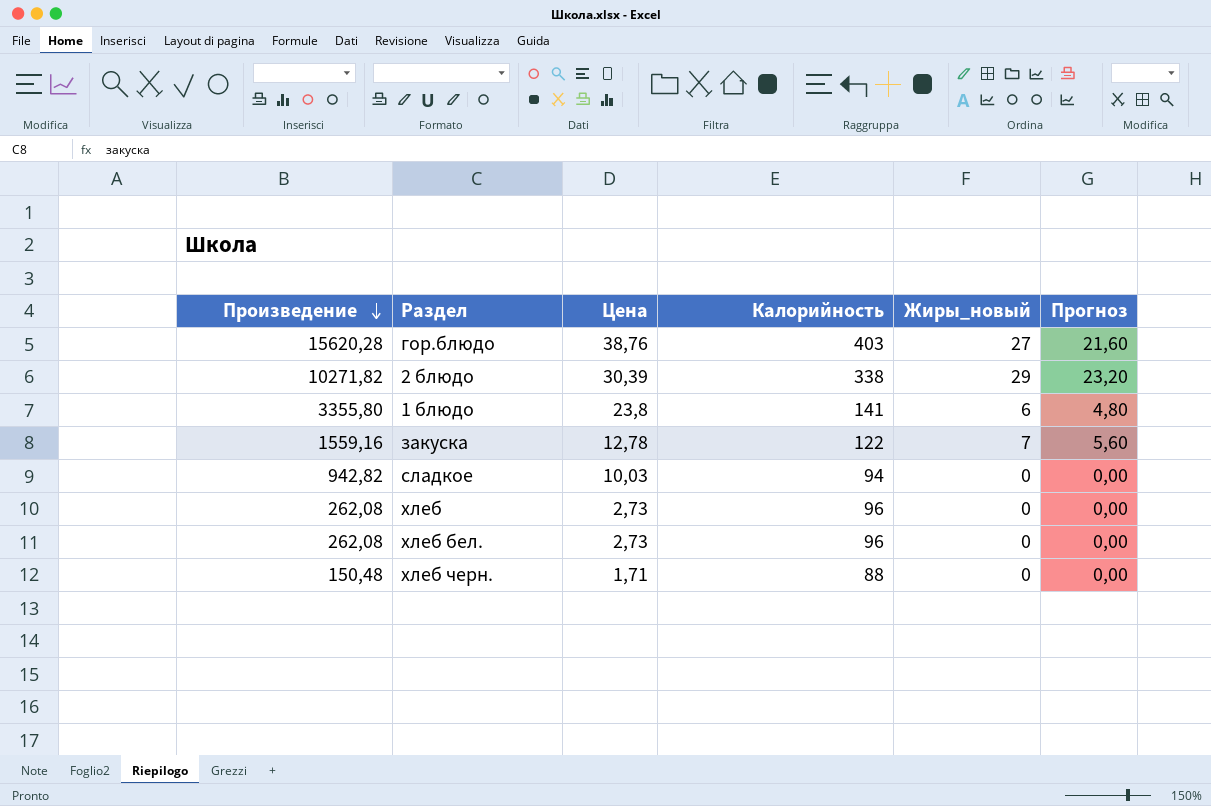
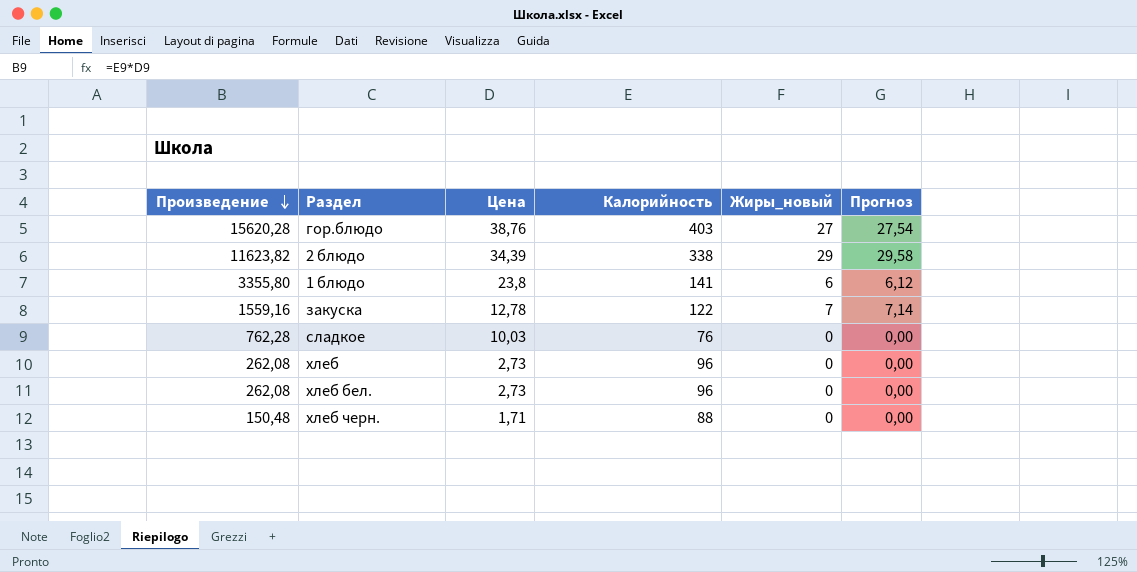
column Прогноз | formula: [Жиры_новый] * 0,8 -> [Жиры_новый] * 1,02
2 блюдо | Произведение: 10271,82 -> 11623,82
2 блюдо | Цена: 30,39 -> 34,39
сладкое | Произведение: 942,82 -> 762,28
сладкое | Калорийность: 94 -> 76

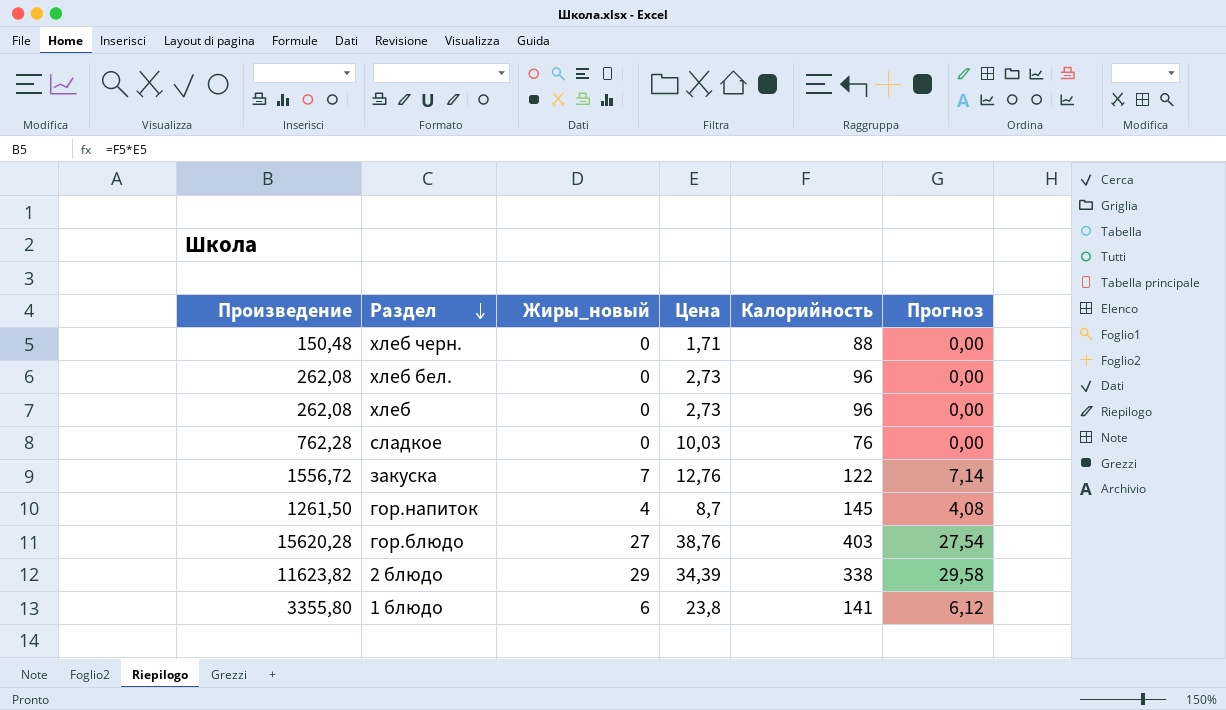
row order: Произведение descending -> Раздел descending
column Жиры_новый | position: 5 -> 3
закуска | Произведение: 1559,16 -> 1556,72
закуска | Цена: 12,78 -> 12,76
row гор.напиток: none -> 1261,50 | 4 | 8,7 | 145 | 4,08

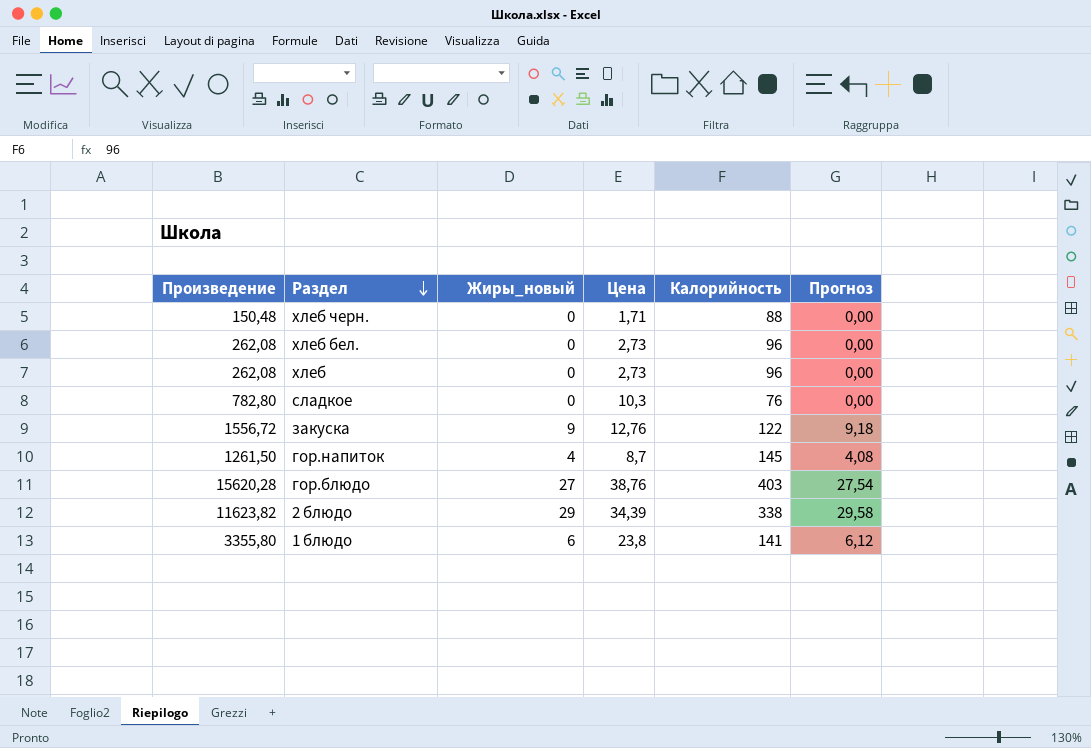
сладкое | Произведение: 762,28 -> 782,80
сладкое | Цена: 10,03 -> 10,3
закуска | Жиры_новый: 7 -> 9
закуска | Прогноз: 7,14 -> 9,18

